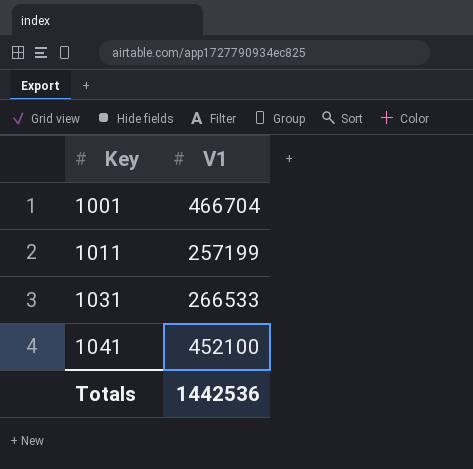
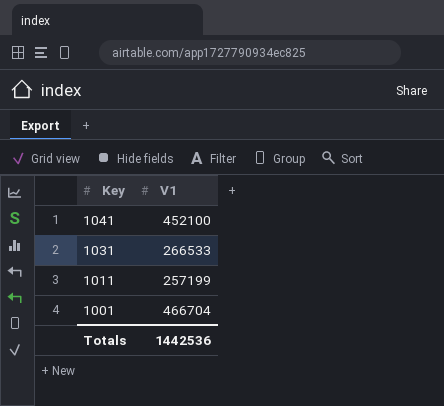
row order: Key ascending -> Key descending

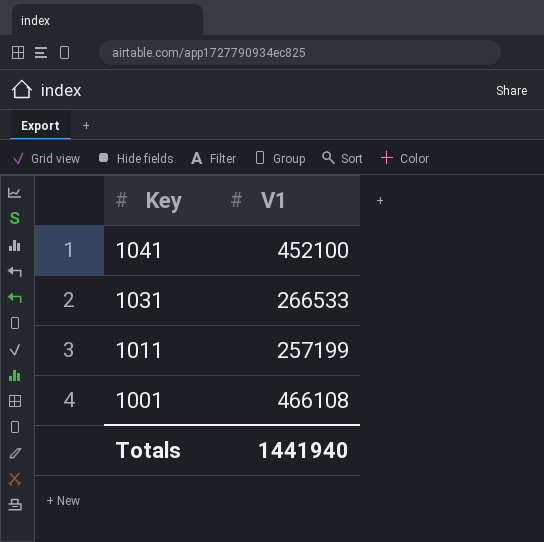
1001 | V1: 466704 -> 466108
Totals | V1: 1442536 -> 1441940

